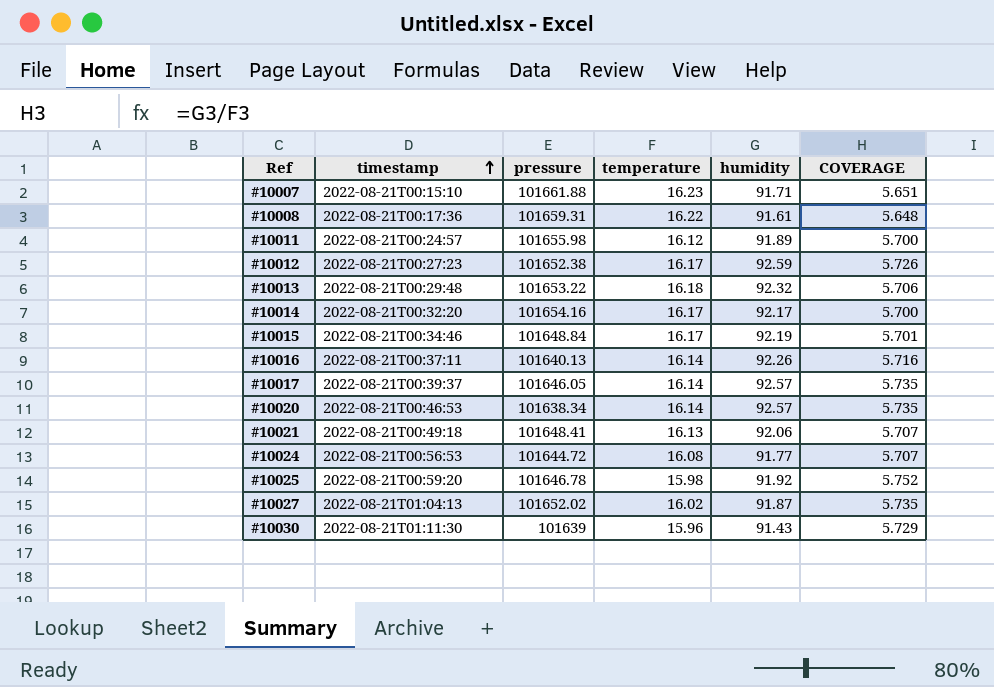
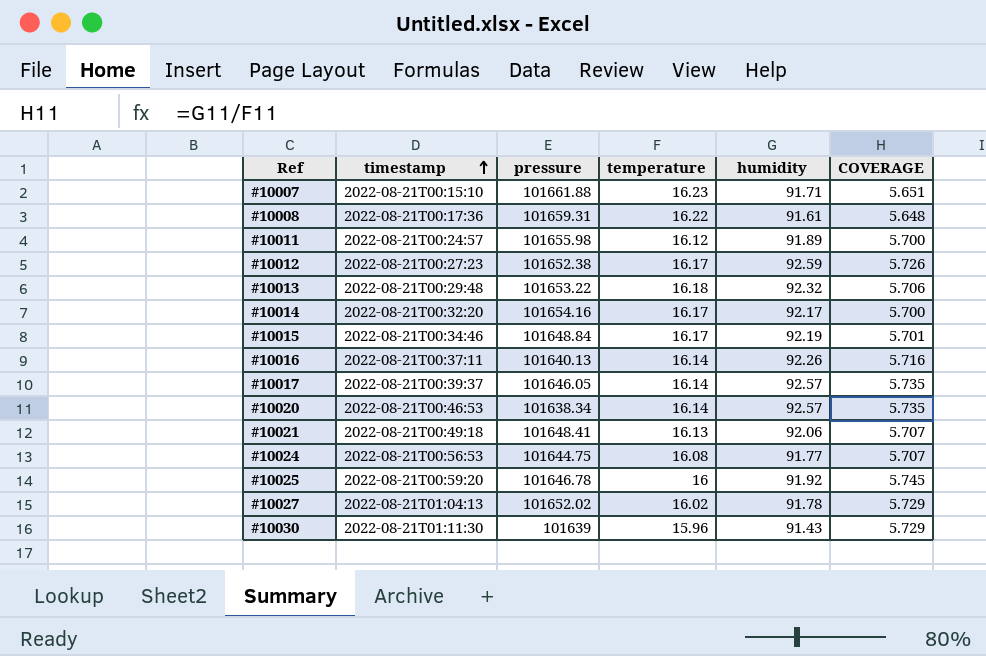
#10024 | pressure: 101644.72 -> 101644.75
#10025 | temperature: 15.98 -> 16
#10025 | COVERAGE: 5.752 -> 5.745
#10027 | humidity: 91.87 -> 91.78
#10027 | COVERAGE: 5.735 -> 5.729

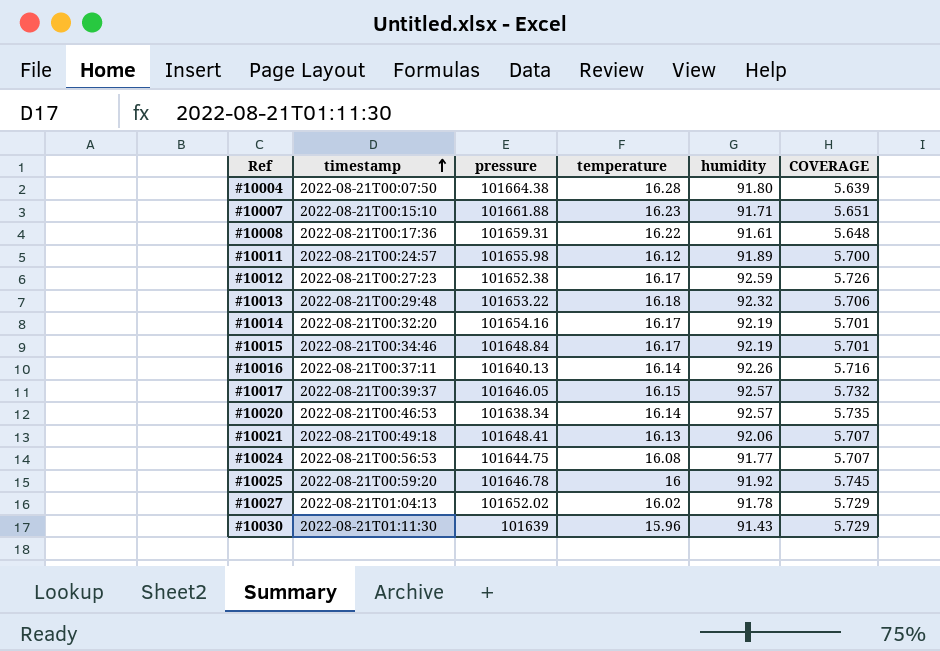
row #10004: none -> 2022-08-21T00:07:50 | 101664.38 | 16.28 | 91.80 | 5.639
#10014 | humidity: 92.17 -> 92.19
#10014 | COVERAGE: 5.700 -> 5.701
#10017 | temperature: 16.14 -> 16.15
#10017 | COVERAGE: 5.735 -> 5.732

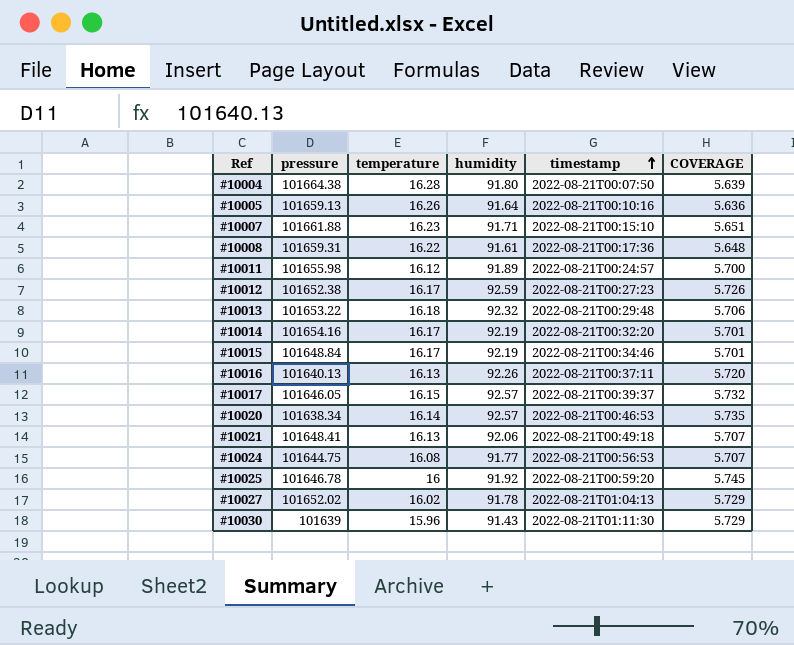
column timestamp | position: 2 -> 5
row #10005: none -> 101659.13 | 16.26 | 91.64 | 2022-08-21T00:10:16 | 5.636
#10016 | temperature: 16.14 -> 16.13
#10016 | COVERAGE: 5.716 -> 5.720

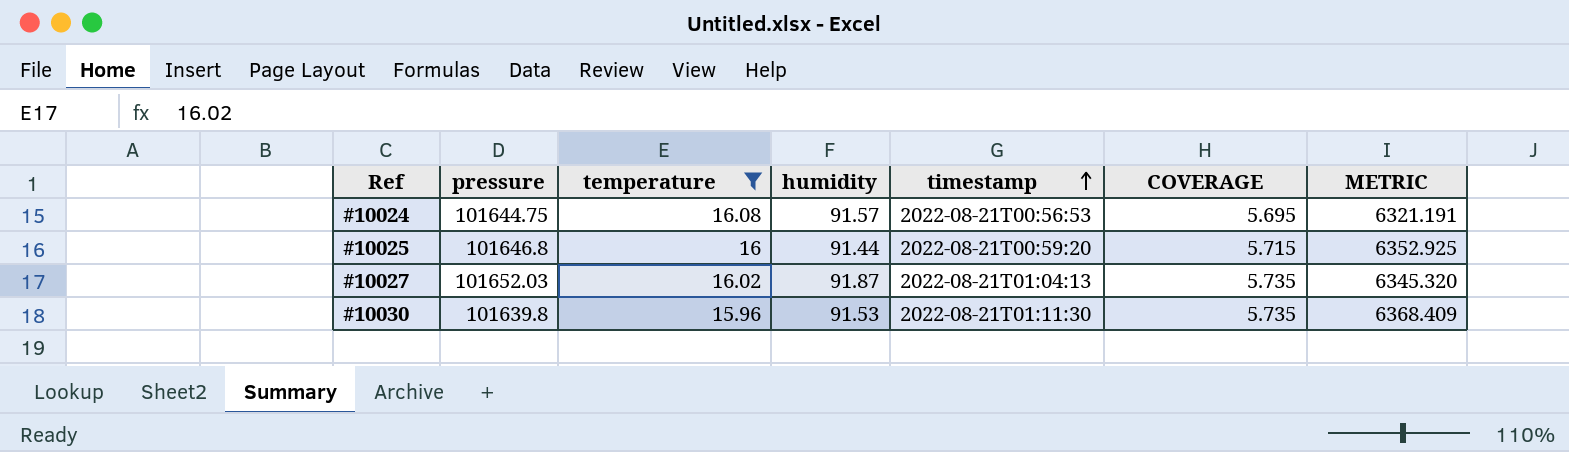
filter: none -> temperature <= 16.08
column METRIC | formula: none -> [pressure] / [temperature]
#10024 | humidity: 91.77 -> 91.57
#10024 | COVERAGE: 5.707 -> 5.695
#10025 | pressure: 101646.78 -> 101646.8
#10025 | humidity: 91.92 -> 91.44
#10025 | COVERAGE: 5.745 -> 5.715
#10027 | pressure: 101652.02 -> 101652.03
#10027 | humidity: 91.78 -> 91.87
#10027 | COVERAGE: 5.729 -> 5.735
#10030 | pressure: 101639 -> 101639.8
#10030 | humidity: 91.43 -> 91.53
#10030 | COVERAGE: 5.729 -> 5.735

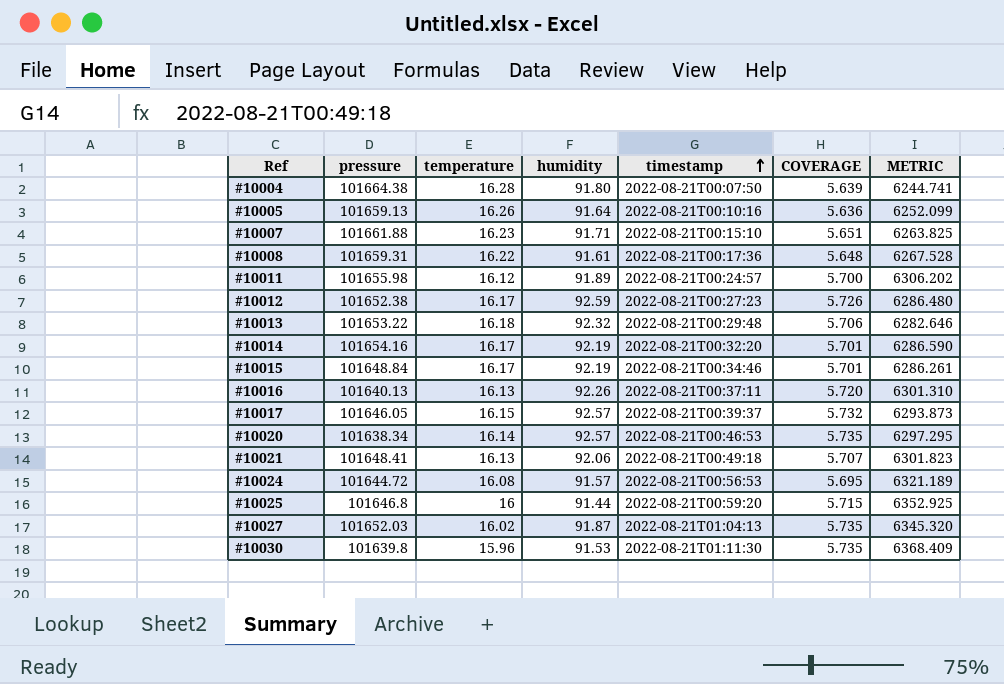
filter: temperature <= 16.08 -> none
#10024 | pressure: 101644.75 -> 101644.72
#10024 | METRIC: 6321.191 -> 6321.189

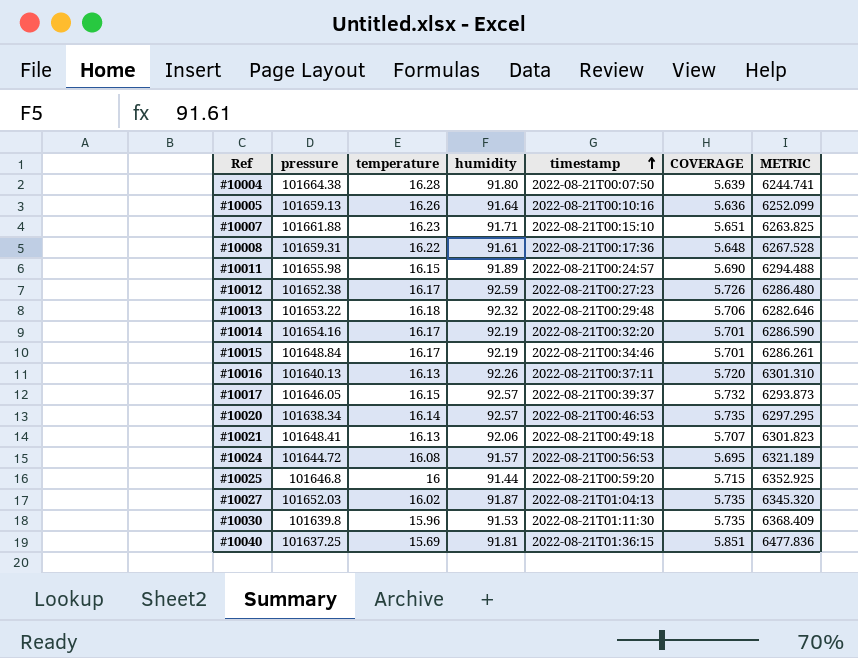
#10011 | temperature: 16.12 -> 16.15
#10011 | COVERAGE: 5.700 -> 5.690
#10011 | METRIC: 6306.202 -> 6294.488
row #10040: none -> 101637.25 | 15.69 | 91.81 | 2022-08-21T01:36:15 | 5.851 | 6477.836

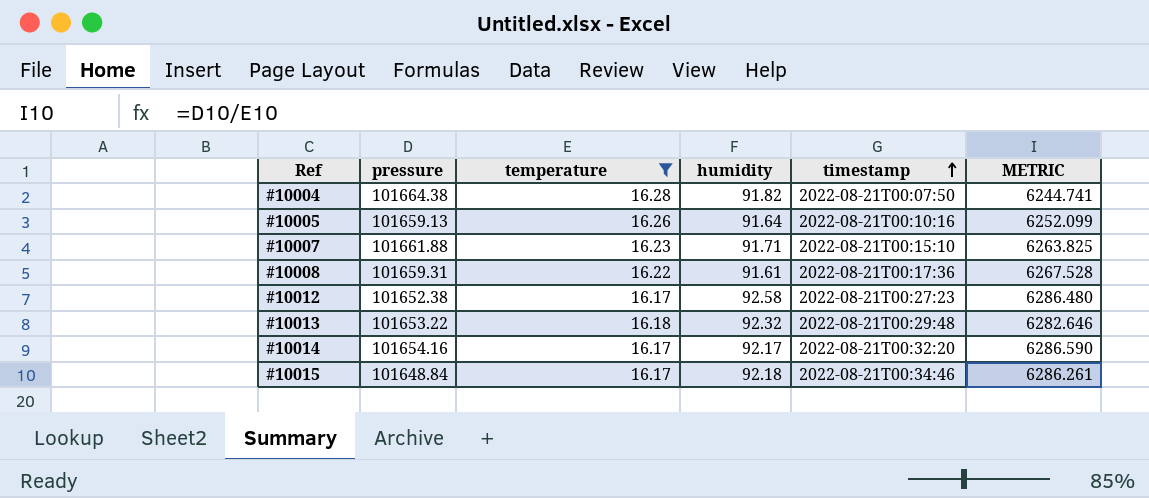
filter: none -> temperature >= 16.17
column COVERAGE | formula: [humidity] / [temperature] -> none
#10004 | humidity: 91.80 -> 91.82
#10012 | humidity: 92.59 -> 92.58
#10014 | humidity: 92.19 -> 92.17
#10015 | humidity: 92.19 -> 92.18

